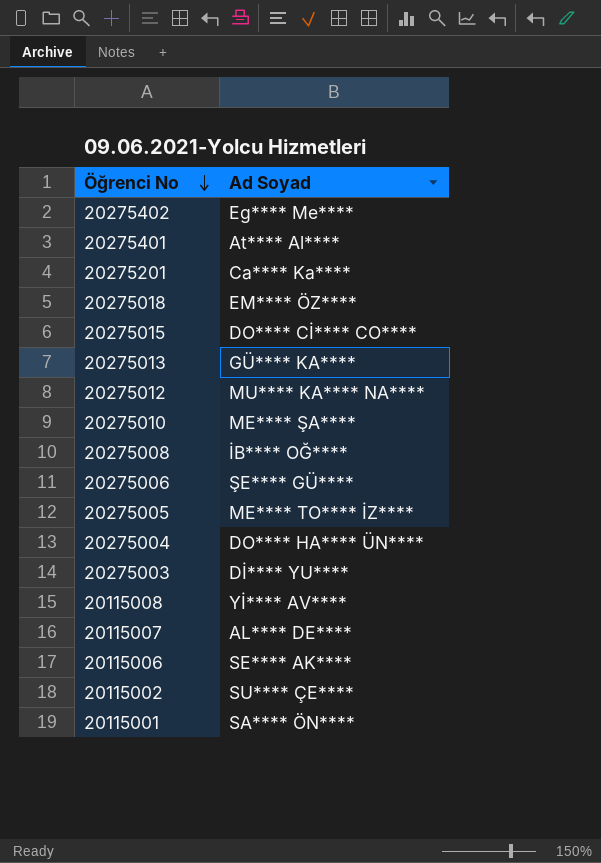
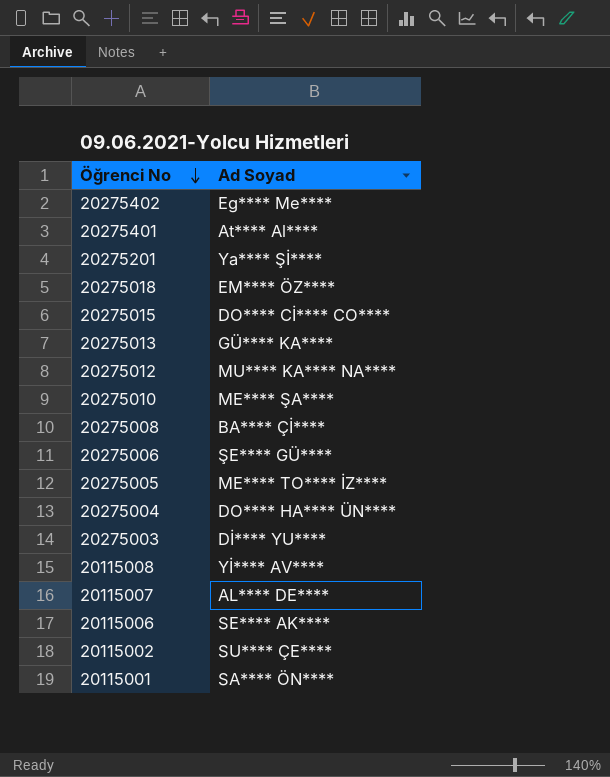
20275201 | Ad Soyad: Ca**** Ka**** -> Ya**** Şİ****
20275008 | Ad Soyad: İB**** OĞ**** -> BA**** Çİ****

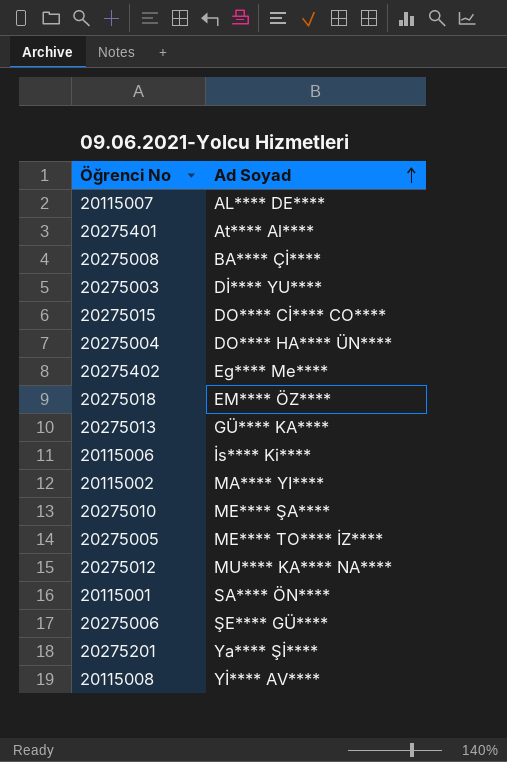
row order: Öğrenci No descending -> Ad Soyad ascending
20115006 | Ad Soyad: SE**** AK**** -> İs**** Ki****
20115002 | Ad Soyad: SU**** ÇE**** -> MA**** YI****

